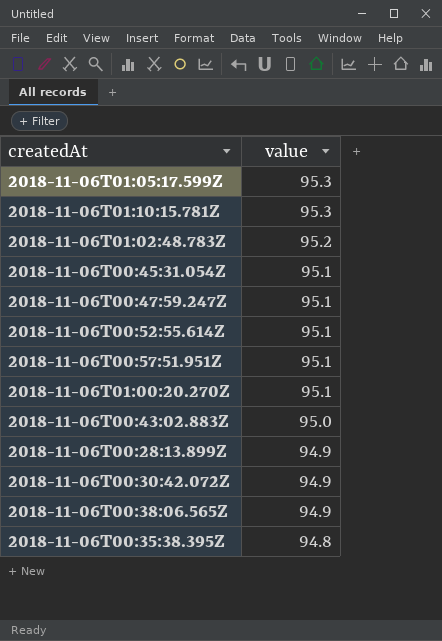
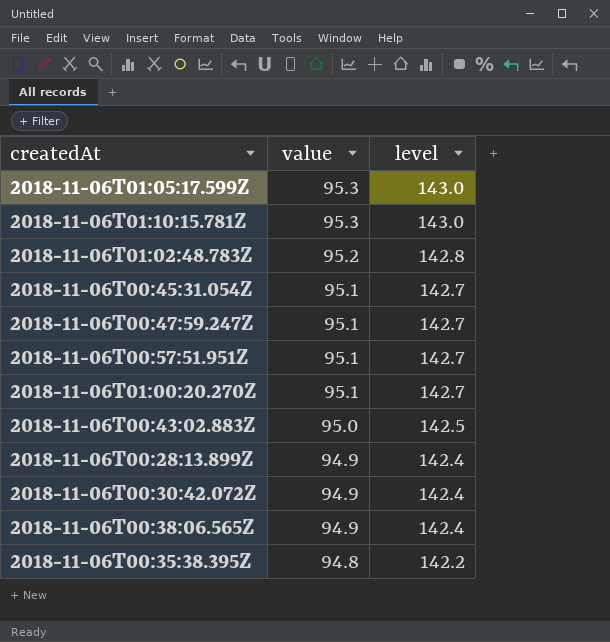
column level | formula: none -> [value] * 1.5
row 2018-11-06T00:52:55.614Z: 95.1 -> none

